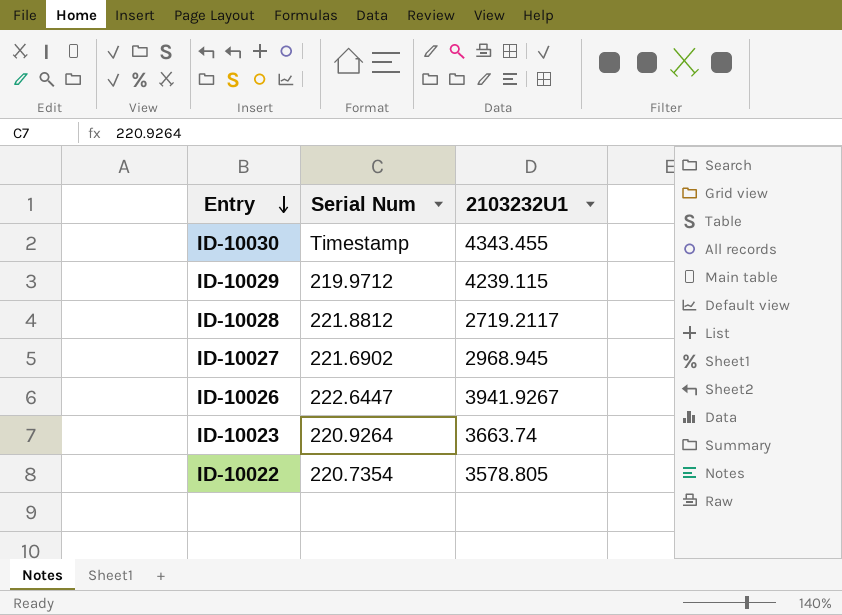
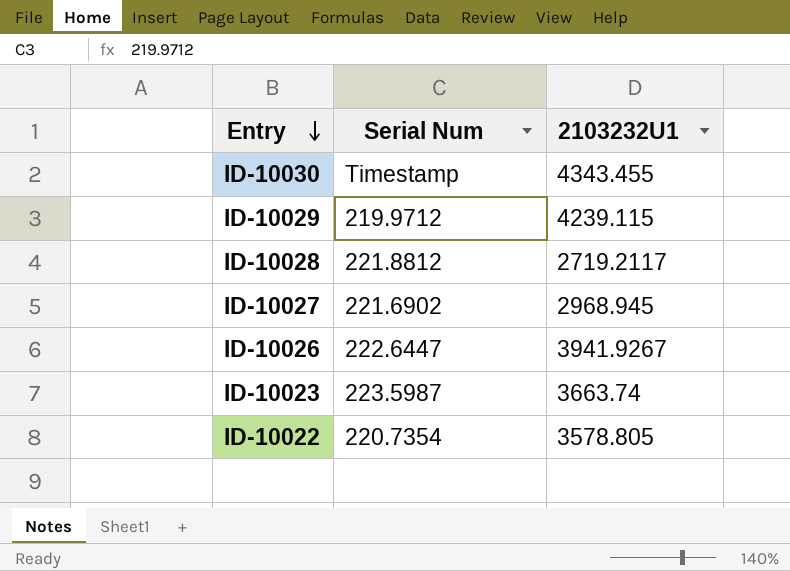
ID-10023 | Serial Num: 220.9264 -> 223.5987

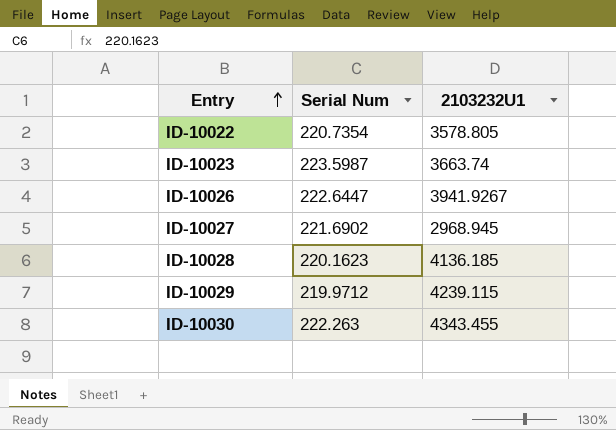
row order: Entry descending -> Entry ascending
ID-10028 | Serial Num: 221.8812 -> 220.1623
ID-10028 | 2103232U1: 2719.2117 -> 4136.185
ID-10030 | Serial Num: Timestamp -> 222.263

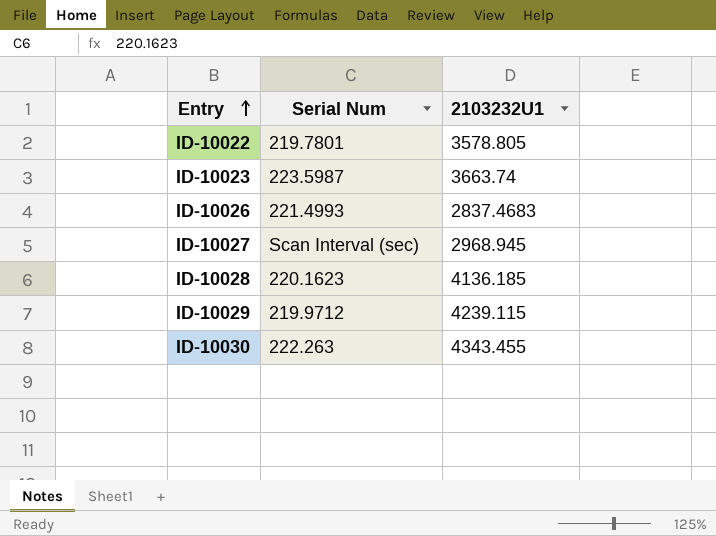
ID-10022 | Serial Num: 220.7354 -> 219.7801
ID-10026 | Serial Num: 222.6447 -> 221.4993
ID-10026 | 2103232U1: 3941.9267 -> 2837.4683
ID-10027 | Serial Num: 221.6902 -> Scan Interval (sec)

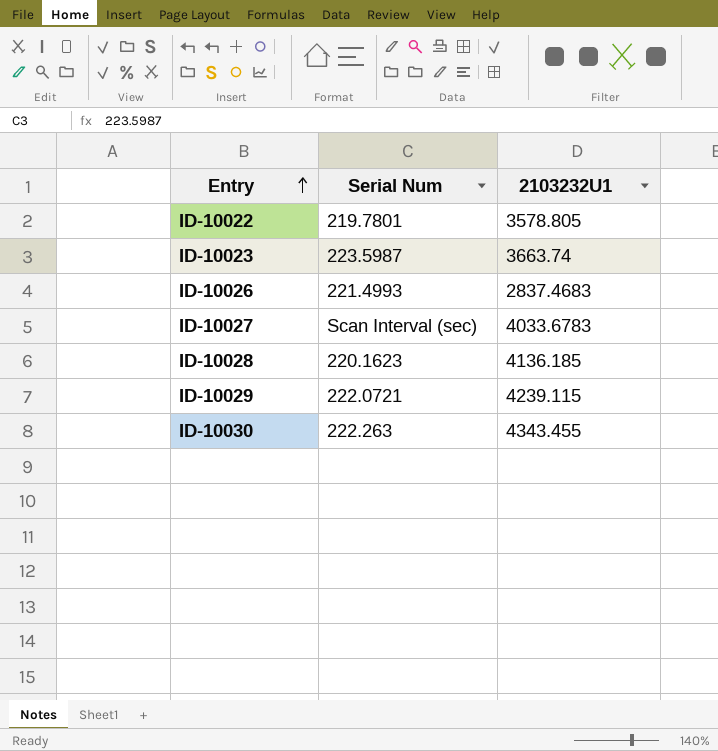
ID-10027 | 2103232U1: 2968.945 -> 4033.6783
ID-10029 | Serial Num: 219.9712 -> 222.0721

